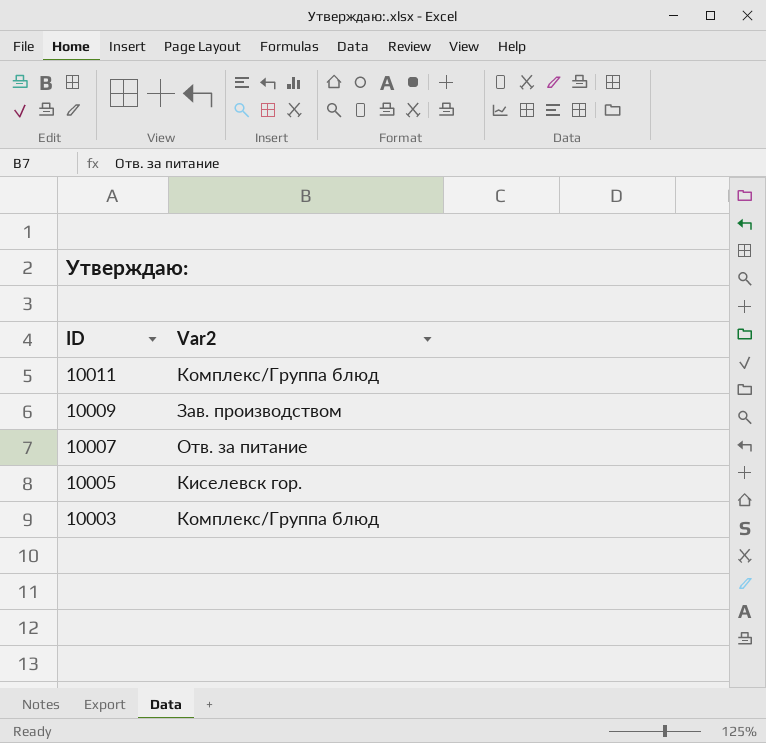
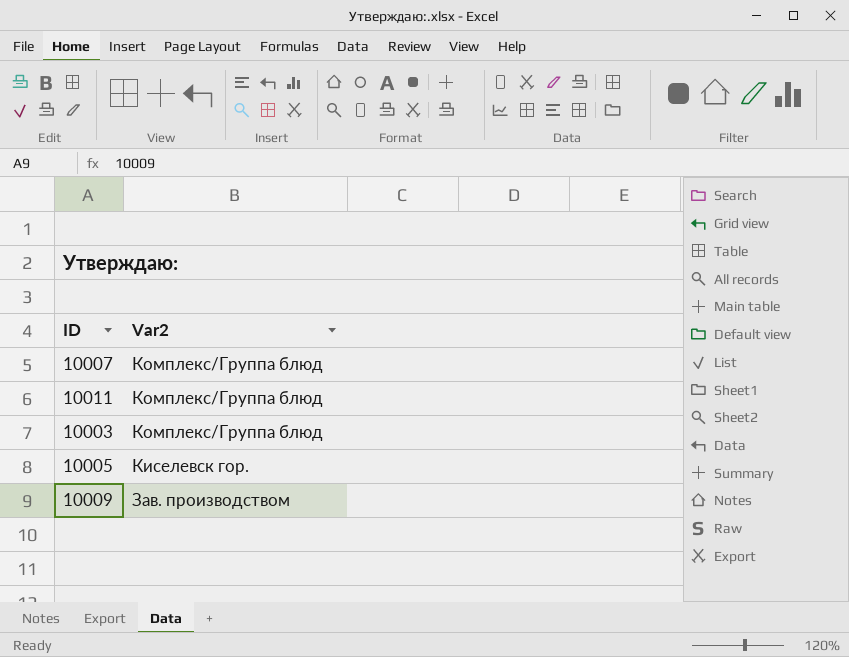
row order: ID descending -> Var2 descending
10007 | Var2: Отв. за питание -> Комплекс/Группа блюд

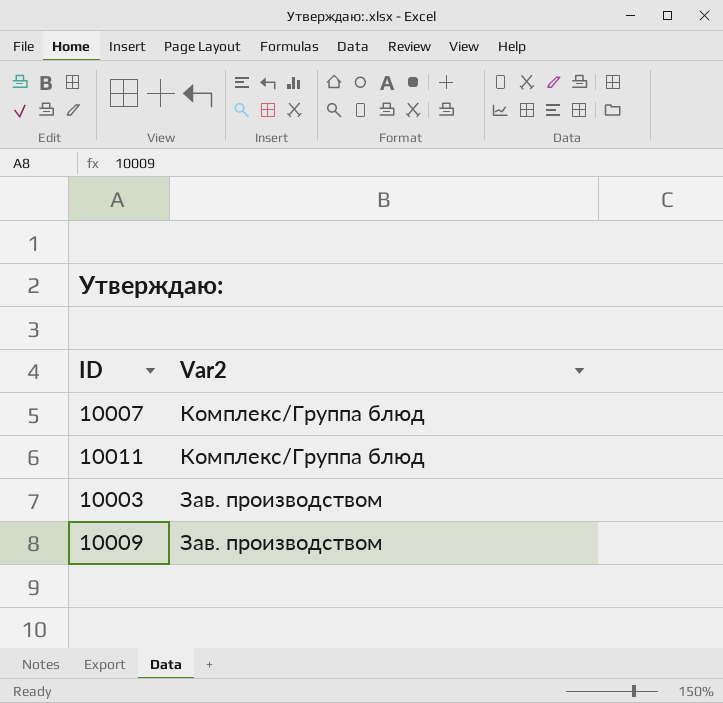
row 10005: Киселевск гор. -> none
10003 | Var2: Комплекс/Группа блюд -> Зав. производством

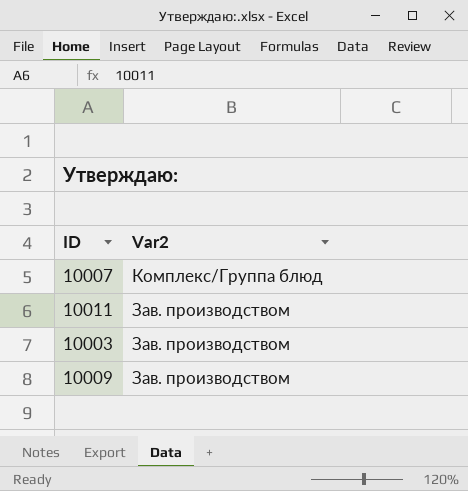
10011 | Var2: Комплекс/Группа блюд -> Зав. производством

